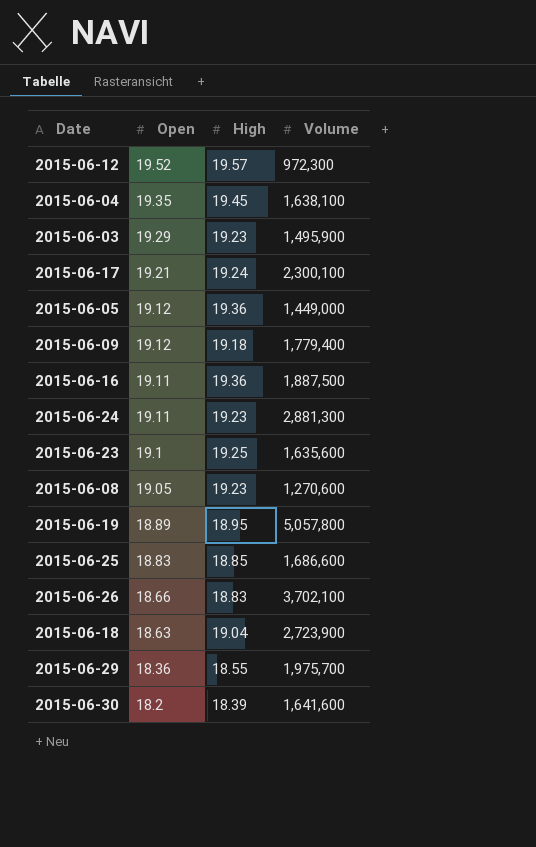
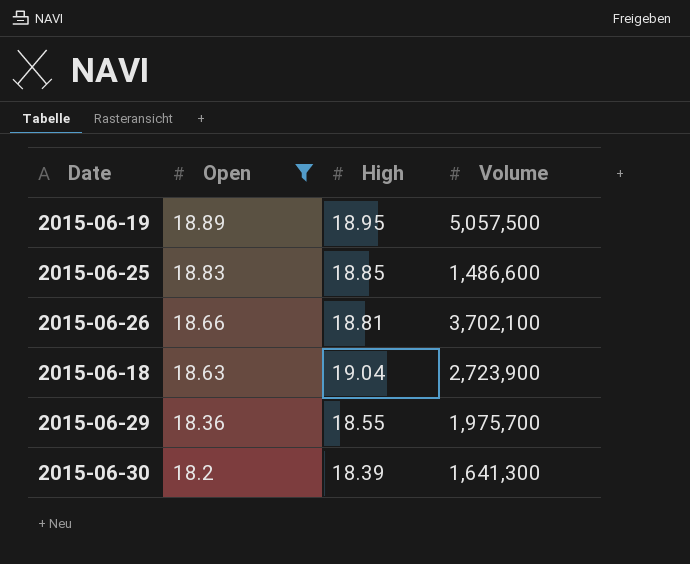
filter: none -> Open <= 18.89
2015-06-19 | Volume: 5,057,800 -> 5,057,500
2015-06-25 | Volume: 1,686,600 -> 1,486,600
2015-06-26 | High: 18.83 -> 18.81
2015-06-30 | Volume: 1,641,600 -> 1,641,300

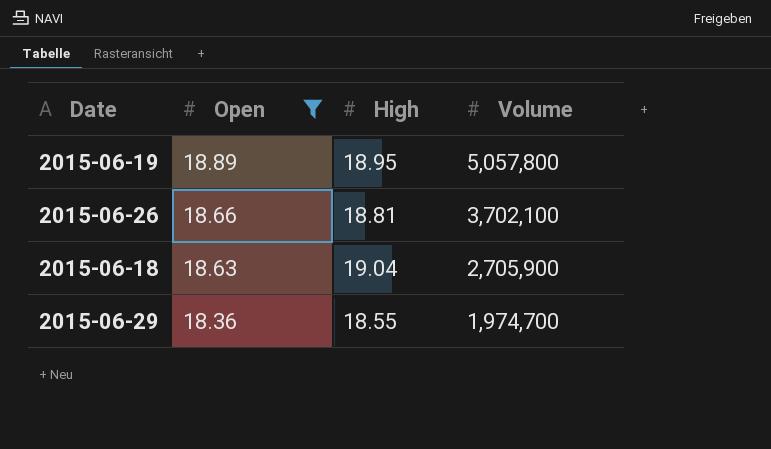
row 2015-06-25: 18.83 | 18.85 | 1,486,600 -> none
row 2015-06-30: 18.2 | 18.39 | 1,641,300 -> none
2015-06-19 | Volume: 5,057,500 -> 5,057,800
2015-06-18 | Volume: 2,723,900 -> 2,705,900
2015-06-29 | Volume: 1,975,700 -> 1,974,700

